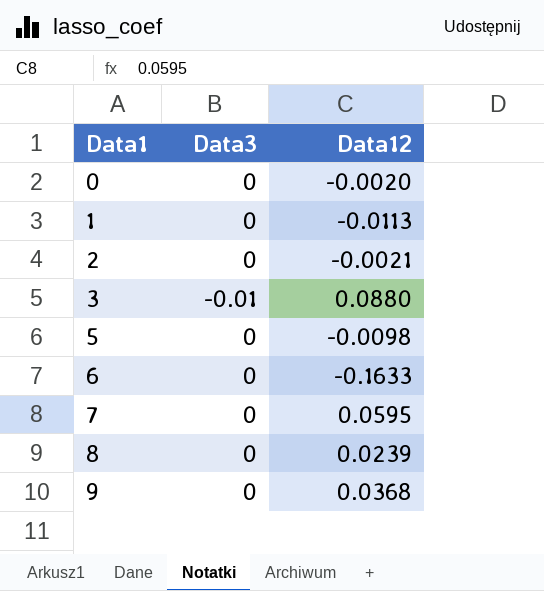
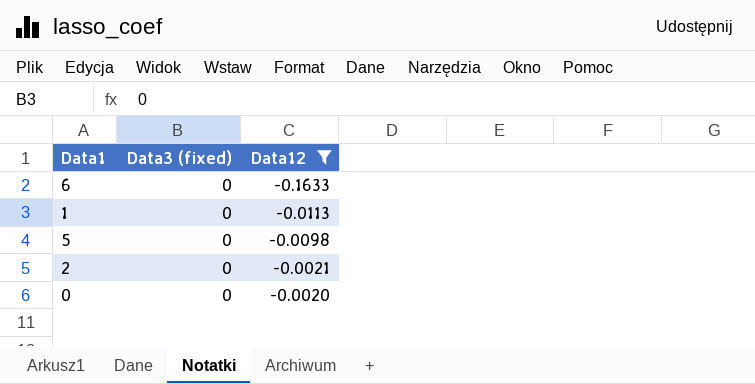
filter: none -> Data12 <= -0.0020
row order: Data1 ascending -> Data12 ascending
column name: Data3 -> Data3 (fixed)

